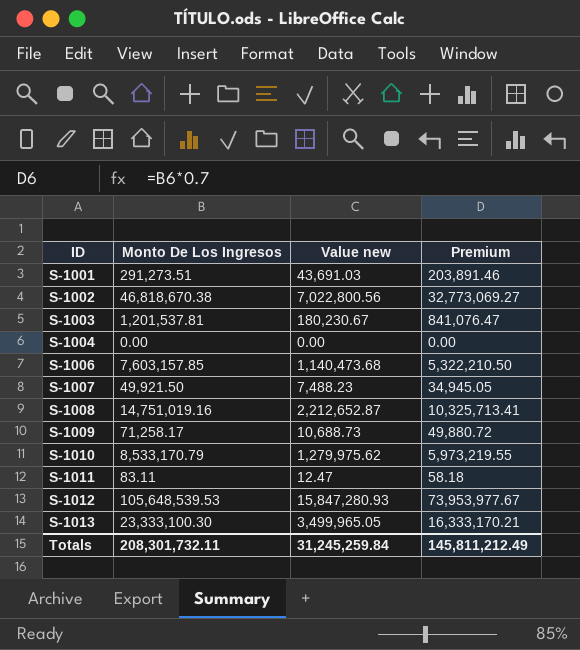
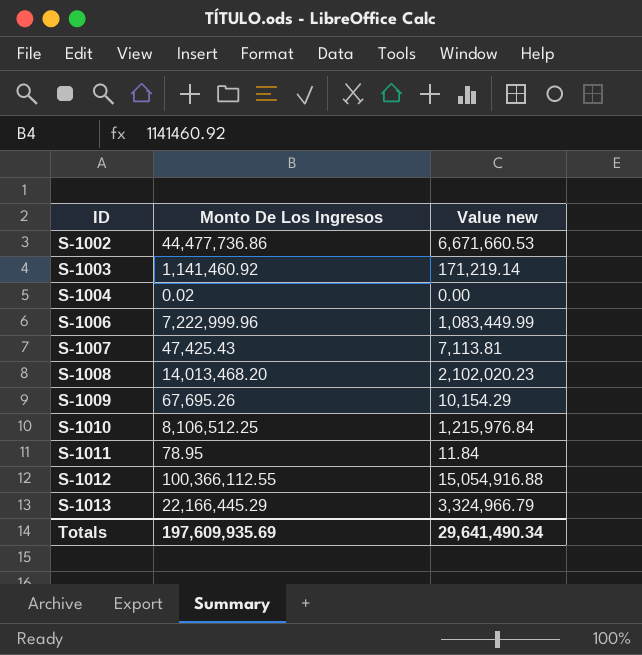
column Premium | formula: [Monto De Los Ingresos] * 0.7 -> none
row S-1001: 291,273.51 | 43,691.03 | 203,891.46 -> none
S-1002 | Monto De Los Ingresos: 46,818,670.38 -> 44,477,736.86
S-1002 | Value new: 7,022,800.56 -> 6,671,660.53
S-1003 | Monto De Los Ingresos: 1,201,537.81 -> 1,141,460.92
S-1003 | Value new: 180,230.67 -> 171,219.14
S-1004 | Monto De Los Ingresos: 0.00 -> 0.02
S-1006 | Monto De Los Ingresos: 7,603,157.85 -> 7,222,999.96
S-1006 | Value new: 1,140,473.68 -> 1,083,449.99
S-1007 | Monto De Los Ingresos: 49,921.50 -> 47,425.43
S-1007 | Value new: 7,488.23 -> 7,113.81
S-1008 | Monto De Los Ingresos: 14,751,019.16 -> 14,013,468.20
S-1008 | Value new: 2,212,652.87 -> 2,102,020.23
S-1009 | Monto De Los Ingresos: 71,258.17 -> 67,695.26
S-1009 | Value new: 10,688.73 -> 10,154.29
S-1010 | Monto De Los Ingresos: 8,533,170.79 -> 8,106,512.25
S-1010 | Value new: 1,279,975.62 -> 1,215,976.84
S-1011 | Monto De Los Ingresos: 83.11 -> 78.95
S-1011 | Value new: 12.47 -> 11.84
S-1012 | Monto De Los Ingresos: 105,648,539.53 -> 100,366,112.55
S-1012 | Value new: 15,847,280.93 -> 15,054,916.88
S-1013 | Monto De Los Ingresos: 23,333,100.30 -> 22,166,445.29
S-1013 | Value new: 3,499,965.05 -> 3,324,966.79
Totals | Monto De Los Ingresos: 208,301,732.11 -> 197,609,935.69
Totals | Value new: 31,245,259.84 -> 29,641,490.34

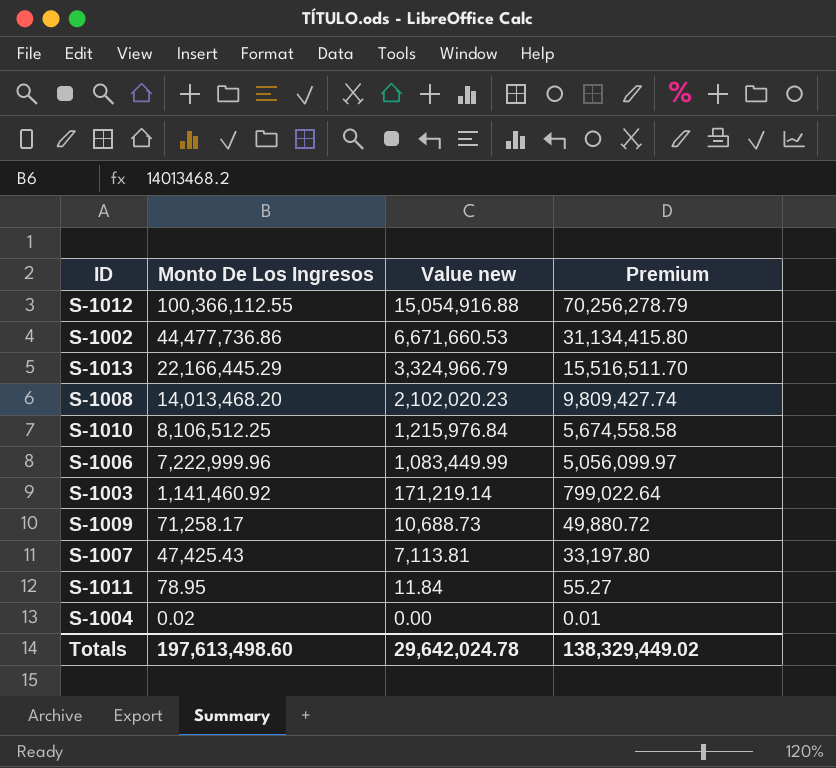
row order: ID ascending -> Monto De Los Ingresos descending
column Premium | formula: none -> [Monto De Los Ingresos] * 0.7
S-1009 | Monto De Los Ingresos: 67,695.26 -> 71,258.17
S-1009 | Value new: 10,154.29 -> 10,688.73
Totals | Monto De Los Ingresos: 197,609,935.69 -> 197,613,498.60
Totals | Value new: 29,641,490.34 -> 29,642,024.78

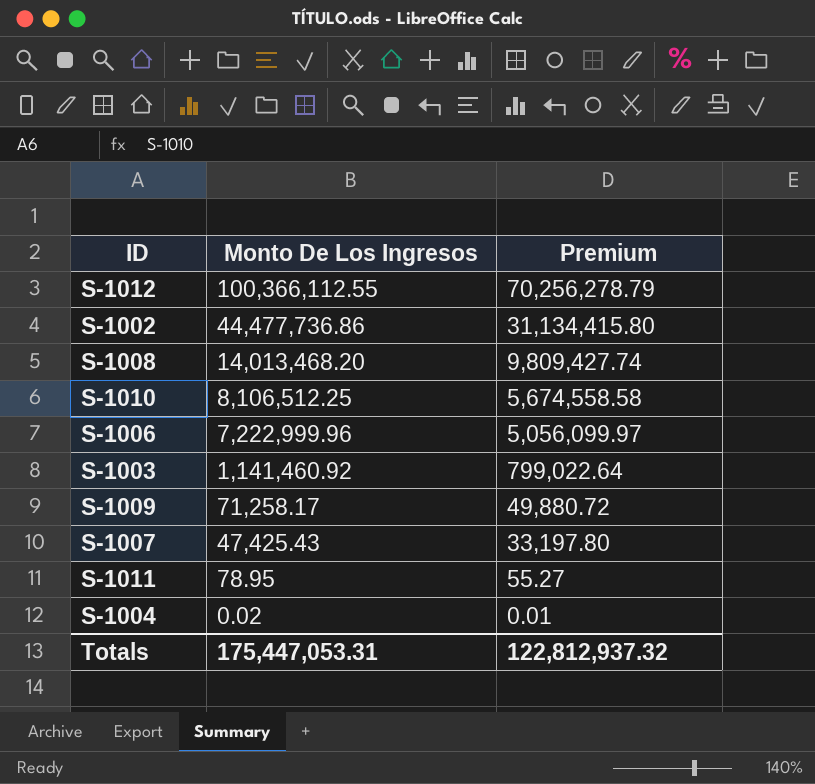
column Value new | formula: [Monto De Los Ingresos] * 0.15 -> none
row S-1013: 22,166,445.29 | 3,324,966.79 | 15,516,511.70 -> none
Totals | Monto De Los Ingresos: 197,613,498.60 -> 175,447,053.31
Totals | Premium: 138,329,449.02 -> 122,812,937.32

